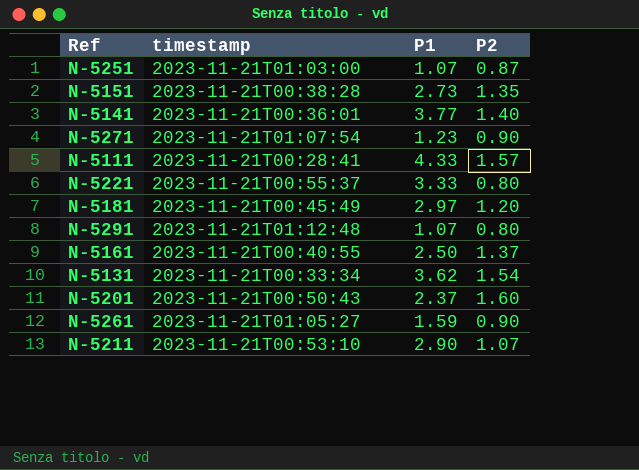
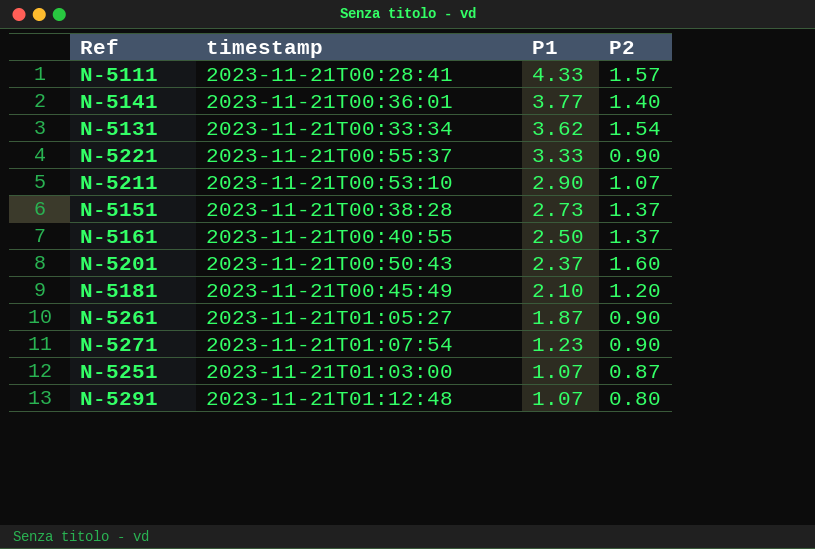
row order: none -> P1 descending
N-5221 | P2: 0.80 -> 0.90
N-5151 | P2: 1.35 -> 1.37
N-5181 | P1: 2.97 -> 2.10
N-5261 | P1: 1.59 -> 1.87

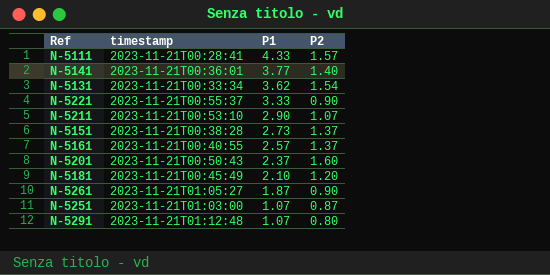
row N-5271: 2023-11-21T01:07:54 | 1.23 | 0.90 -> none
N-5161 | P1: 2.50 -> 2.57

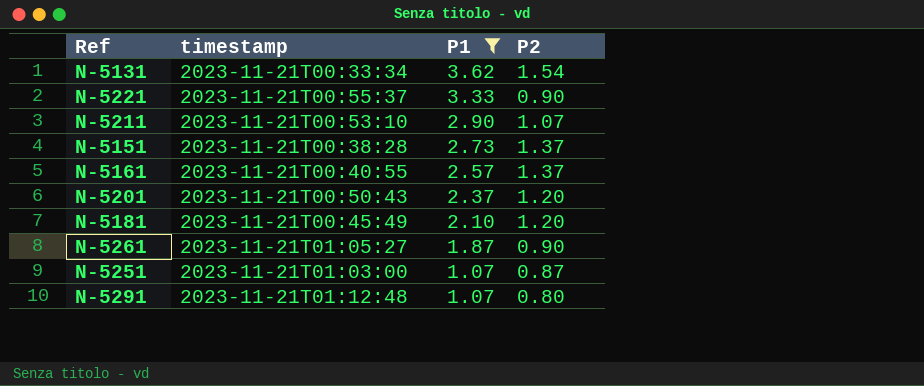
filter: none -> P1 <= 3.62
N-5201 | P2: 1.60 -> 1.20

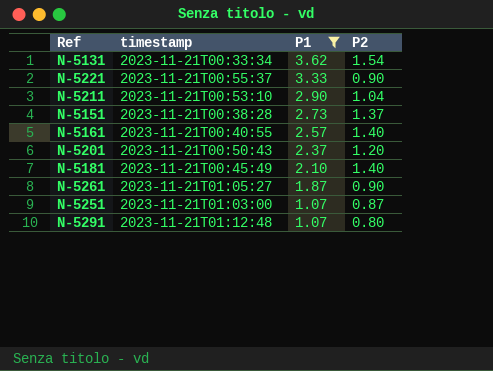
N-5211 | P2: 1.07 -> 1.04
N-5161 | P2: 1.37 -> 1.40
N-5181 | P2: 1.20 -> 1.40

